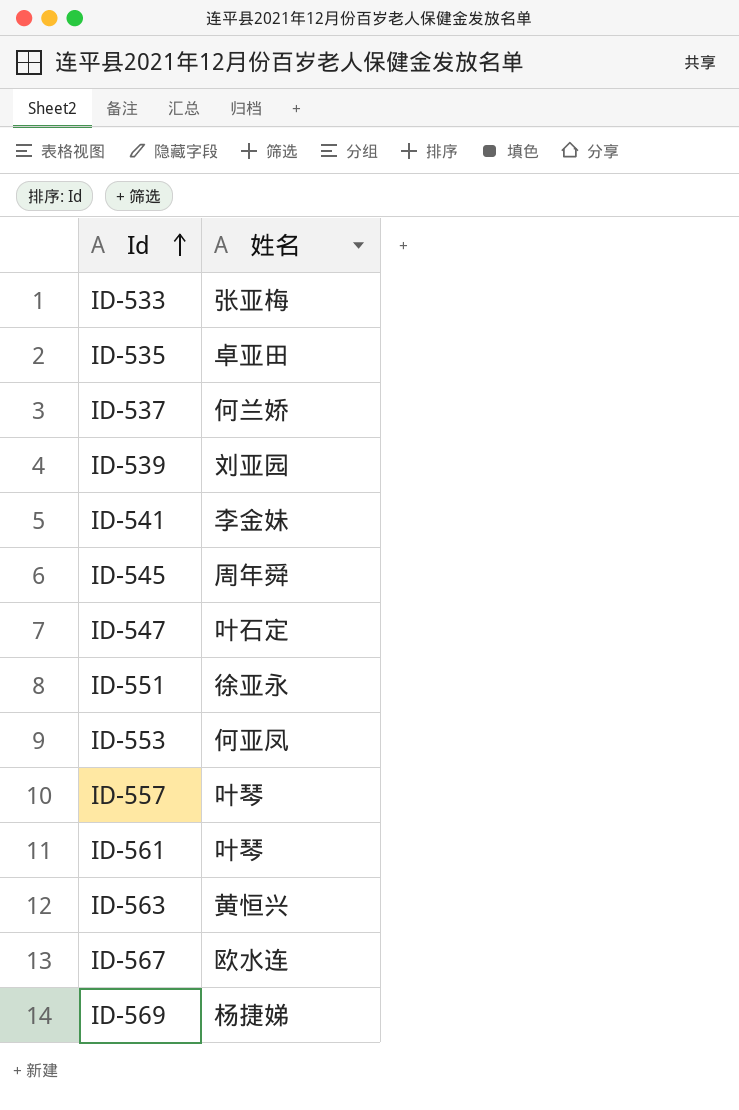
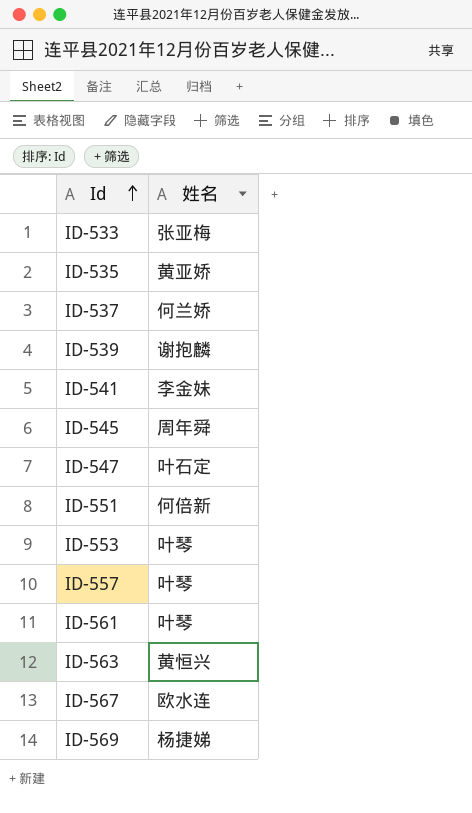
ID-535 | 姓名: 卓亚田 -> 黄亚娇
ID-539 | 姓名: 刘亚园 -> 谢抱麟
ID-551 | 姓名: 徐亚永 -> 何倍新
ID-553 | 姓名: 何亚凤 -> 叶琴

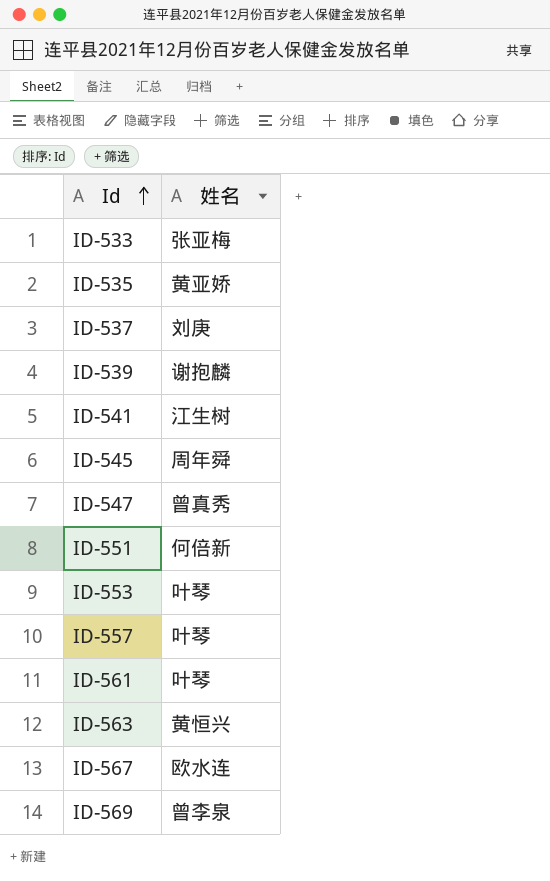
ID-537 | 姓名: 何兰娇 -> 刘庚
ID-541 | 姓名: 李金妹 -> 江生树
ID-547 | 姓名: 叶石定 -> 曾真秀
ID-569 | 姓名: 杨捷娣 -> 曾李泉

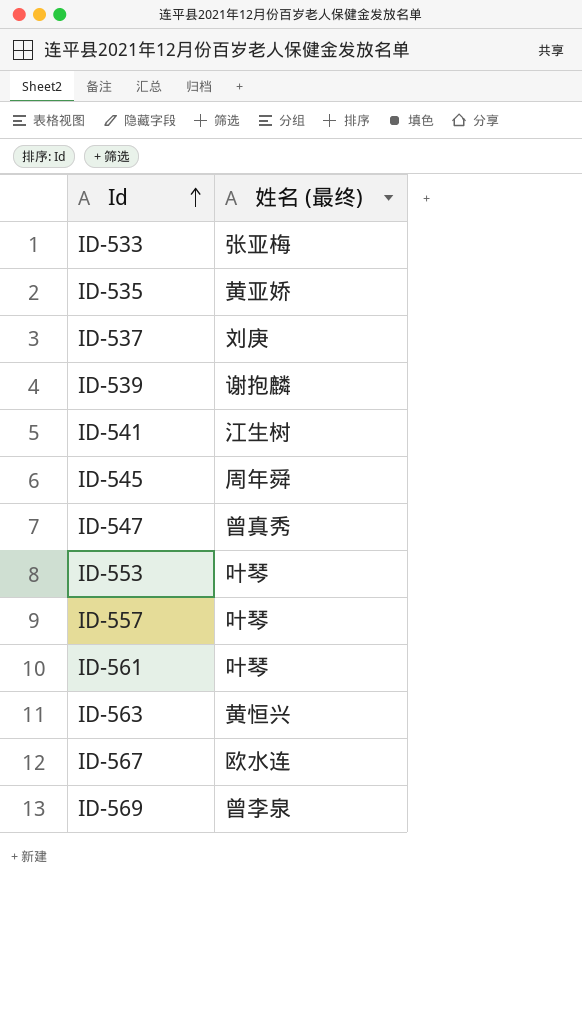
column name: 姓名 -> 姓名 (最终)
row ID-551: 何倍新 -> none

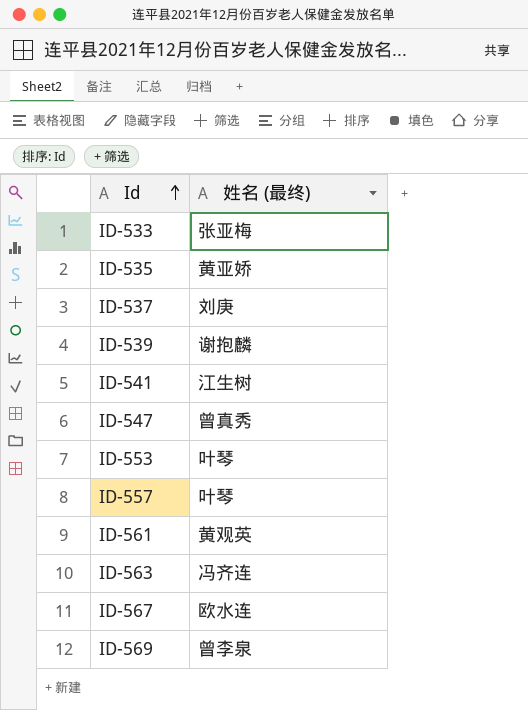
row ID-545: 周年舜 -> none
ID-561 | 姓名 (最终): 叶琴 -> 黄观英
ID-563 | 姓名 (最终): 黄恒兴 -> 冯齐连

